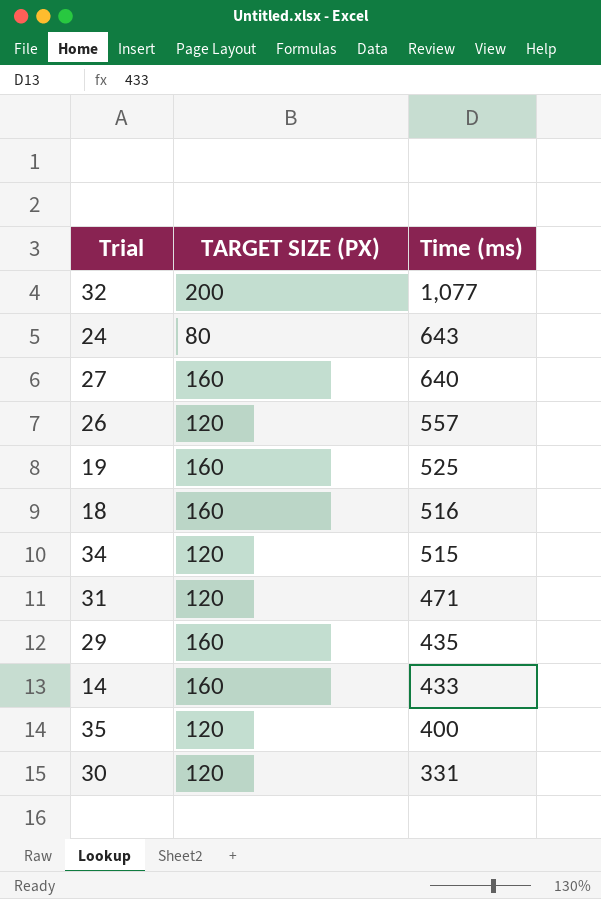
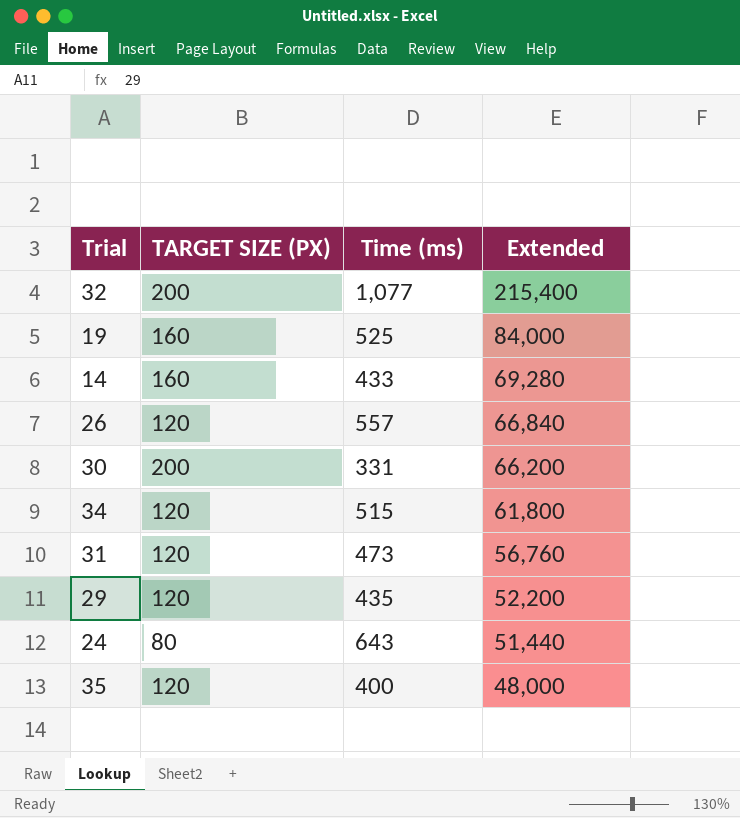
row order: Time (ms) descending -> Extended descending
column Extended | formula: none -> [TARGET SIZE (PX)] * [Time (ms)]
row 27: 160 | 640 -> none
row 18: 160 | 516 -> none
30 | TARGET SIZE (PX): 120 -> 200
31 | Time (ms): 471 -> 473
29 | TARGET SIZE (PX): 160 -> 120

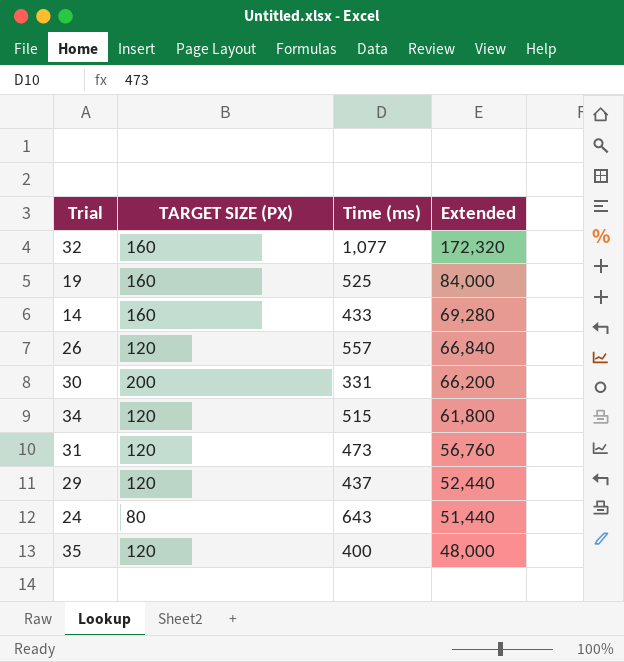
32 | TARGET SIZE (PX): 200 -> 160
32 | Extended: 215,400 -> 172,320
29 | Time (ms): 435 -> 437
29 | Extended: 52,200 -> 52,440

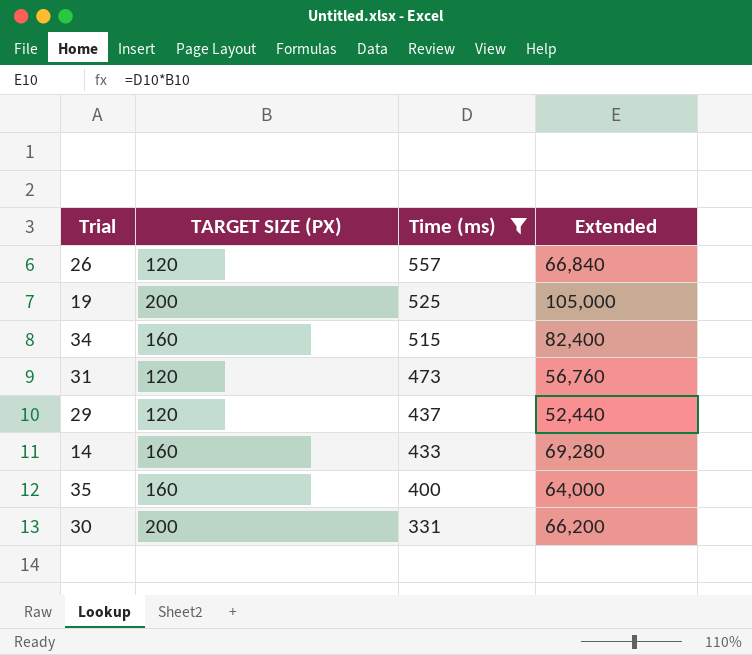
filter: none -> Time (ms) <= 557
row order: Extended descending -> Time (ms) descending
19 | TARGET SIZE (PX): 160 -> 200
19 | Extended: 84,000 -> 105,000
34 | TARGET SIZE (PX): 120 -> 160
34 | Extended: 61,800 -> 82,400
35 | TARGET SIZE (PX): 120 -> 160
35 | Extended: 48,000 -> 64,000

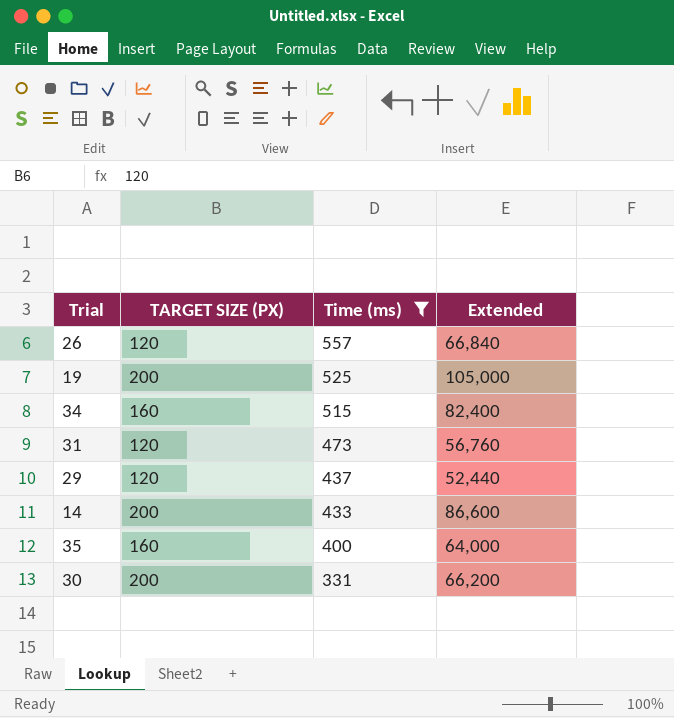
14 | TARGET SIZE (PX): 160 -> 200
14 | Extended: 69,280 -> 86,600

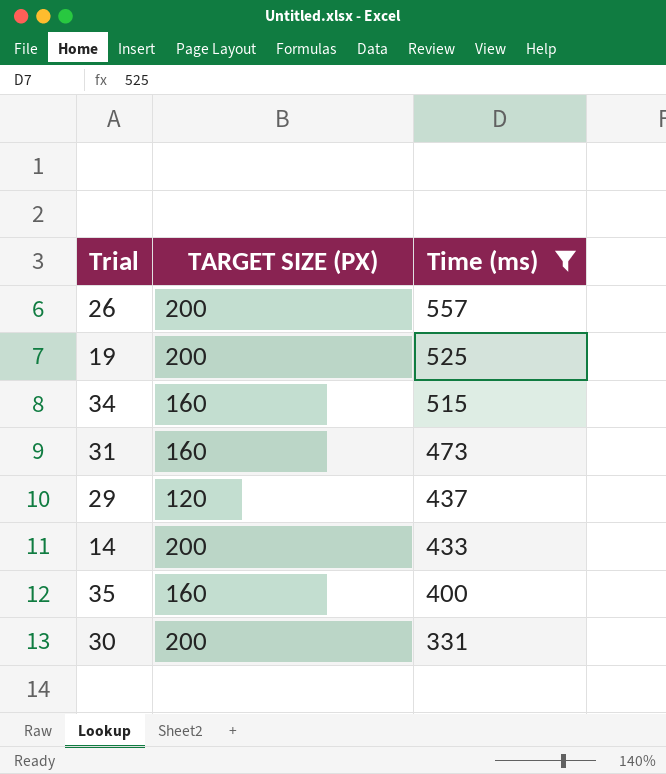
column Extended | formula: [TARGET SIZE (PX)] * [Time (ms)] -> none
26 | TARGET SIZE (PX): 120 -> 200
31 | TARGET SIZE (PX): 120 -> 160

